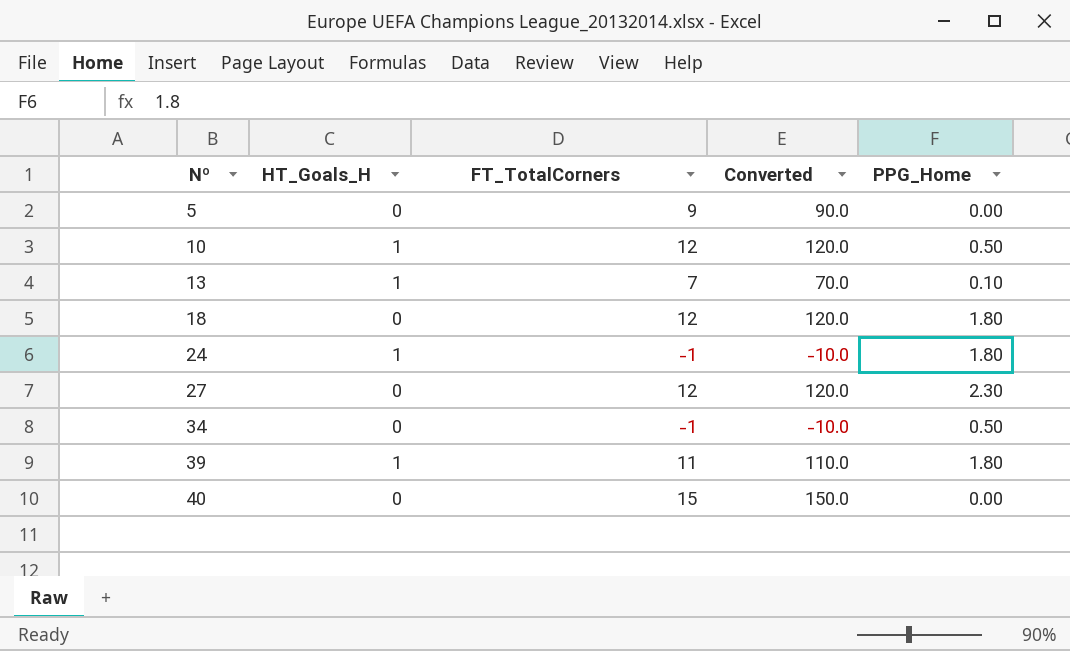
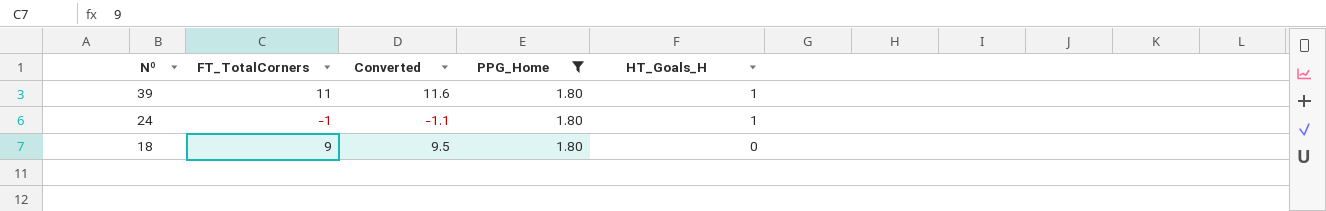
filter: none -> PPG_Home = 1.80
row order: Nº ascending -> Nº descending
column Converted | formula: [FT_TotalCorners] * 10 -> [FT_TotalCorners] * 1.05
column HT_Goals_H | position: 2 -> 5
18 | FT_TotalCorners: 12 -> 9

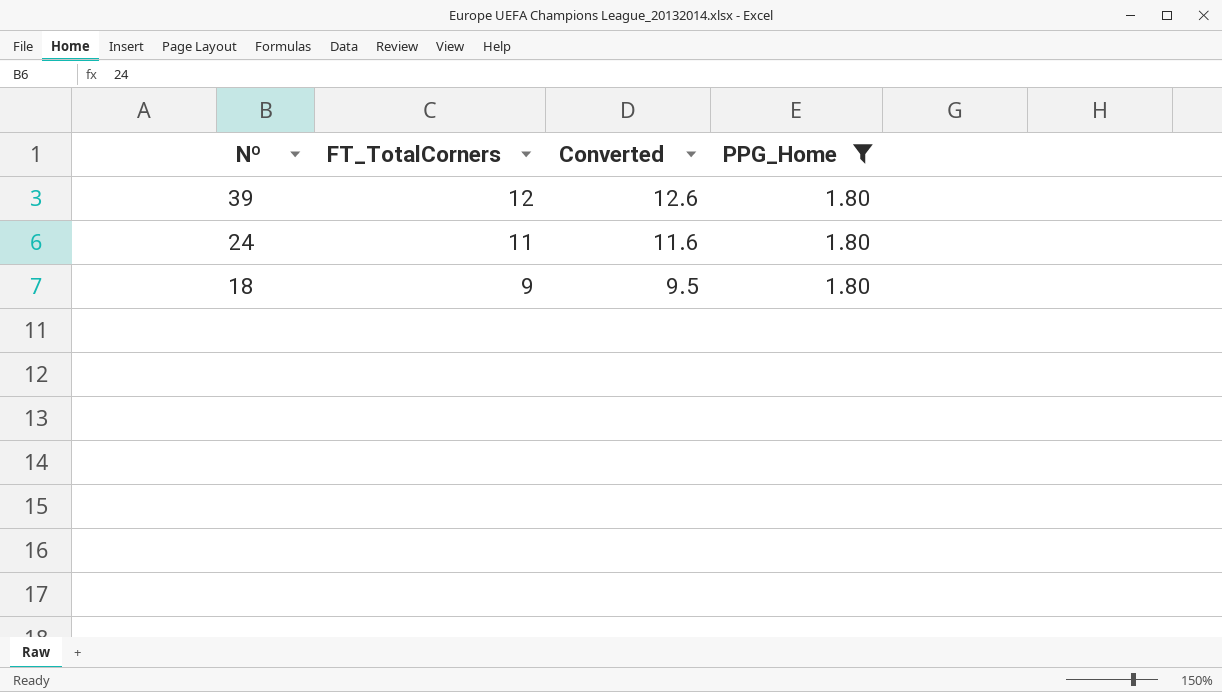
column HT_Goals_H | position: 5 -> none
39 | FT_TotalCorners: 11 -> 12
39 | Converted: 11.6 -> 12.6
24 | FT_TotalCorners: -1 -> 11
24 | Converted: -1.1 -> 11.6

